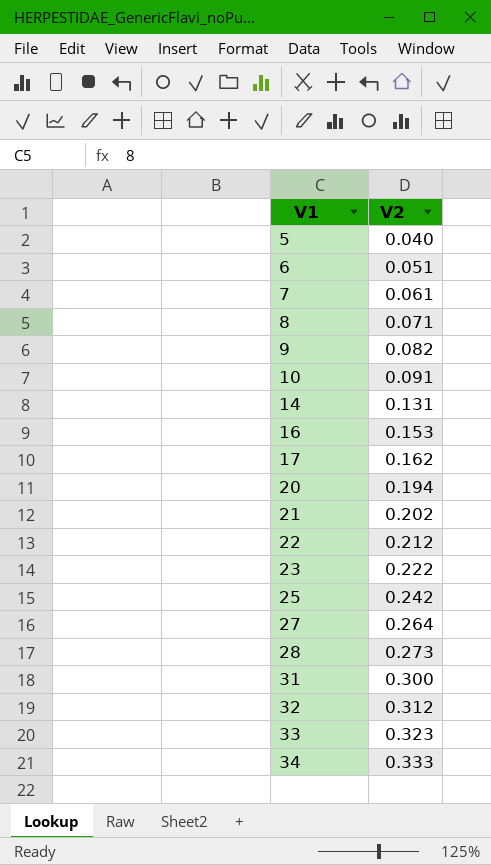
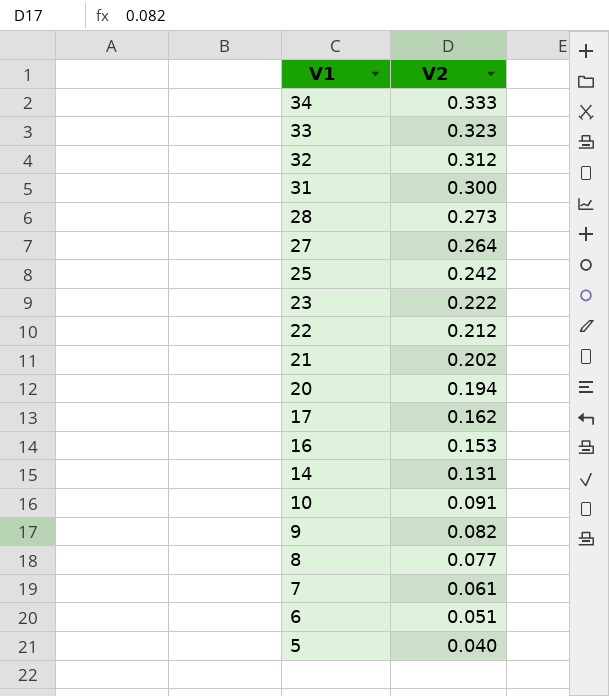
row order: V1 ascending -> V1 descending
8 | V2: 0.071 -> 0.077

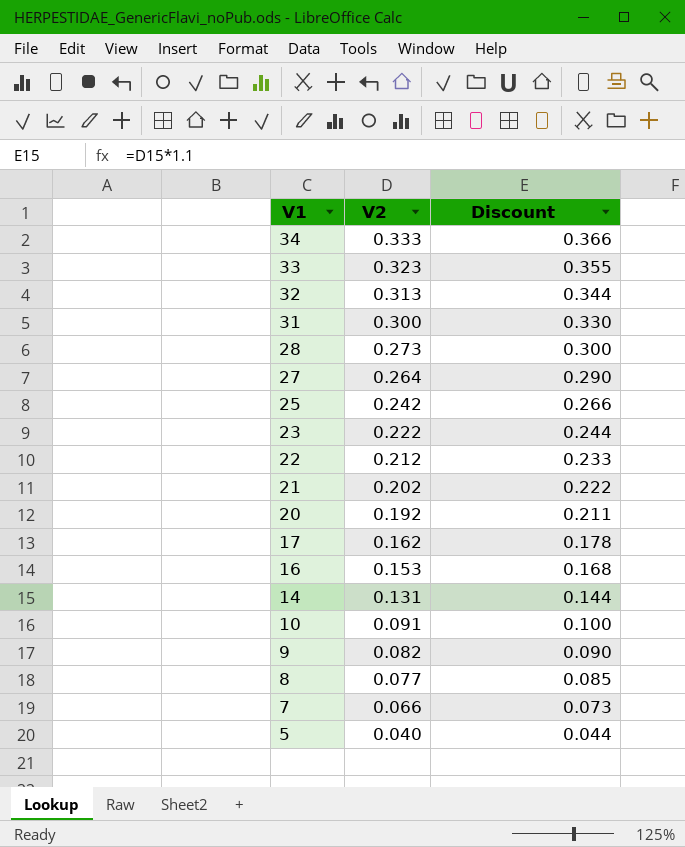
column Discount | formula: none -> [V2] * 1.1
row 6: 0.051 -> none
32 | V2: 0.312 -> 0.313
20 | V2: 0.194 -> 0.192
7 | V2: 0.061 -> 0.066

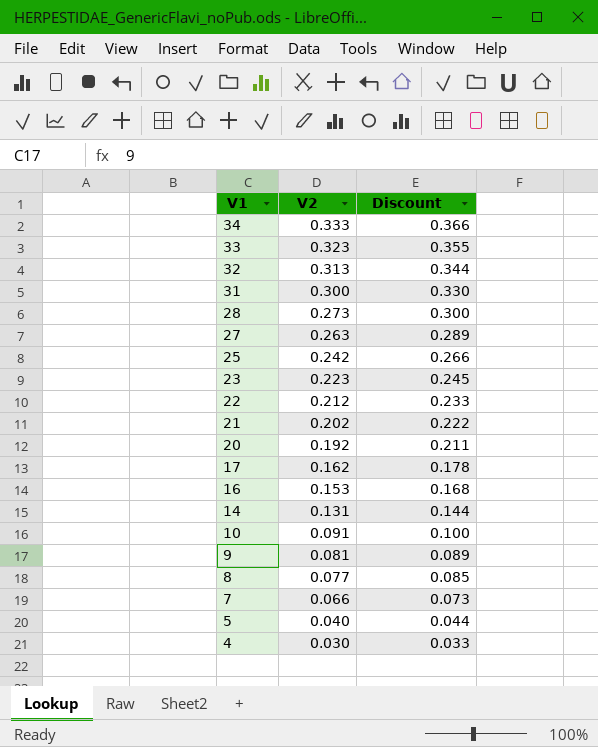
27 | V2: 0.264 -> 0.263
27 | Discount: 0.290 -> 0.289
23 | V2: 0.222 -> 0.223
23 | Discount: 0.244 -> 0.245
9 | V2: 0.082 -> 0.081
9 | Discount: 0.090 -> 0.089
row 4: none -> 0.030 | 0.033

